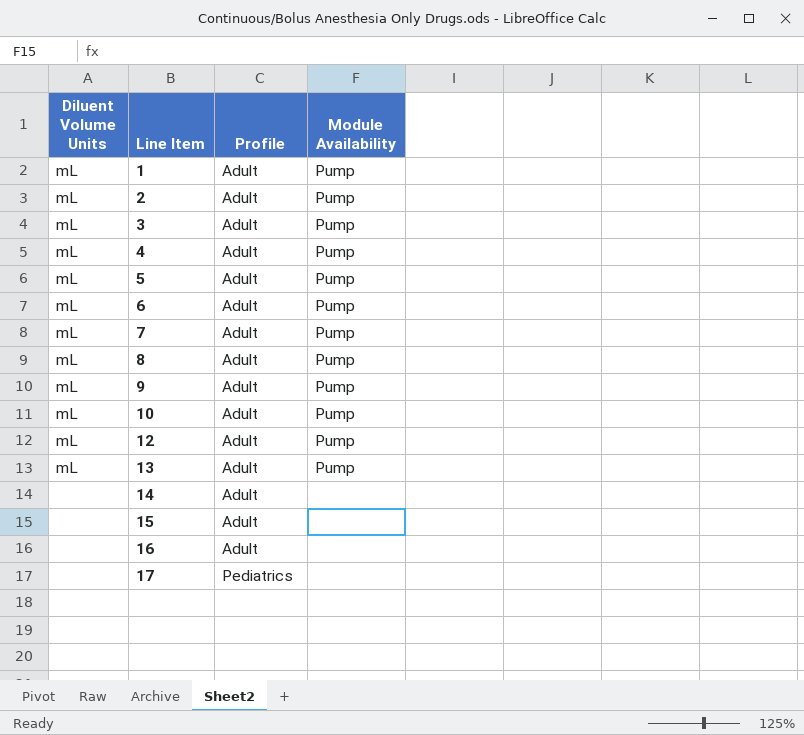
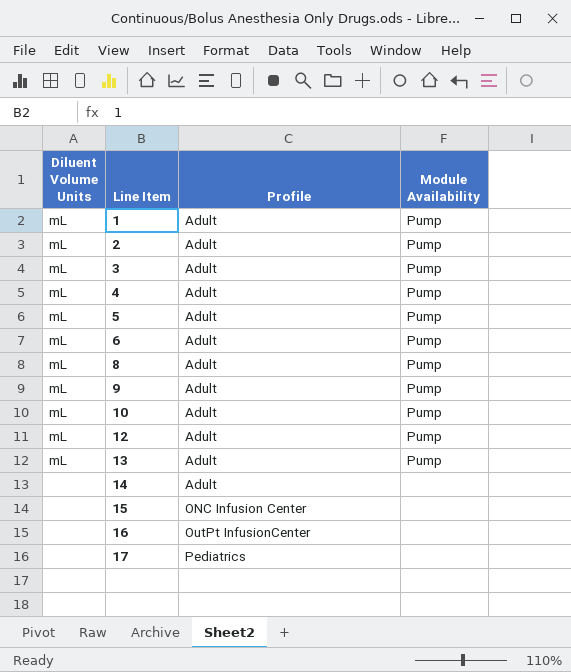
row 7: mL | Adult | Pump -> none
15 | Profile: Adult -> ONC Infusion Center
16 | Profile: Adult -> OutPt InfusionCenter

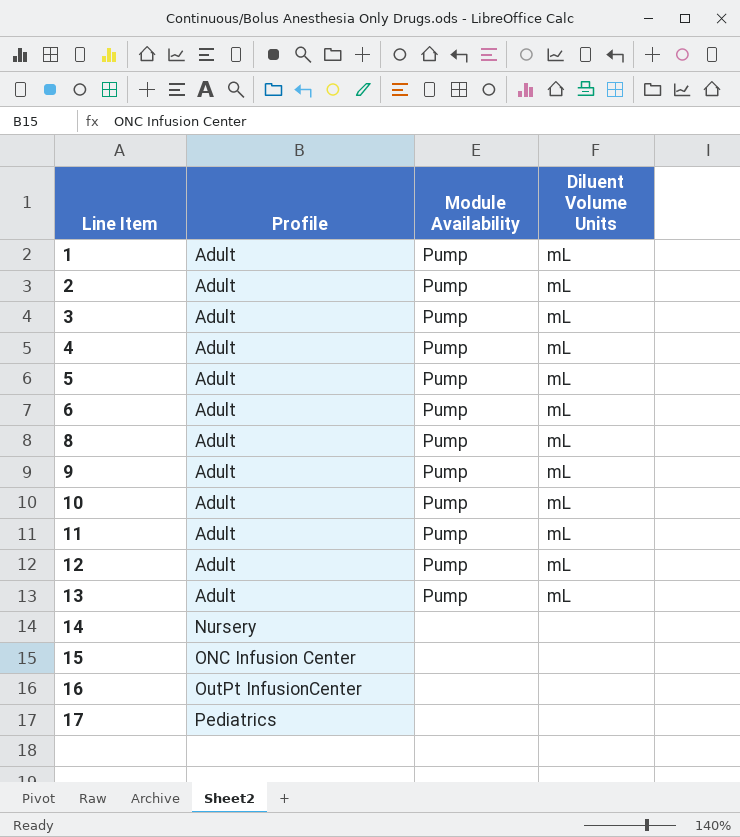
column Diluent Volume Units | position: 1 -> 4
row 11: none -> Adult | Pump | mL
14 | Profile: Adult -> Nursery

